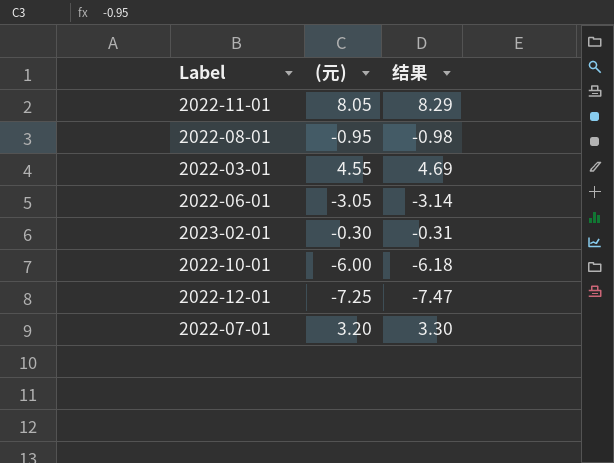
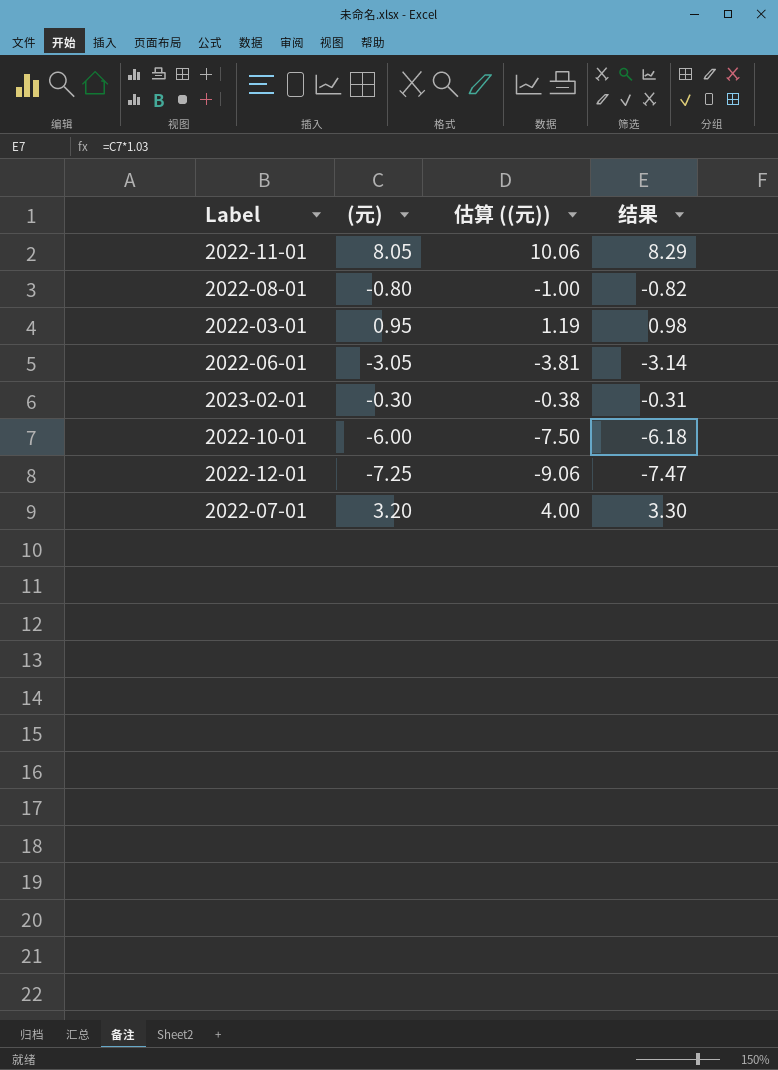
column 估算 ((元)) | formula: none -> [(元)] * 1.25
2022-08-01 | (元): -0.95 -> -0.80
2022-08-01 | 结果: -0.98 -> -0.82
2022-03-01 | (元): 4.55 -> 0.95
2022-03-01 | 结果: 4.69 -> 0.98

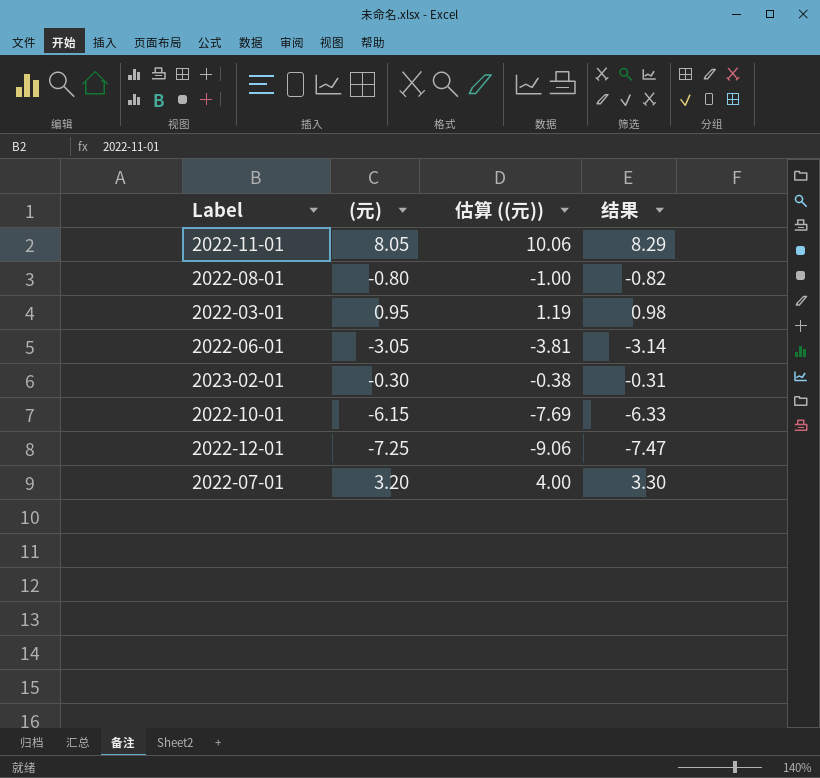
2022-10-01 | (元): -6.00 -> -6.15
2022-10-01 | 估算 ((元)): -7.50 -> -7.69
2022-10-01 | 结果: -6.18 -> -6.33

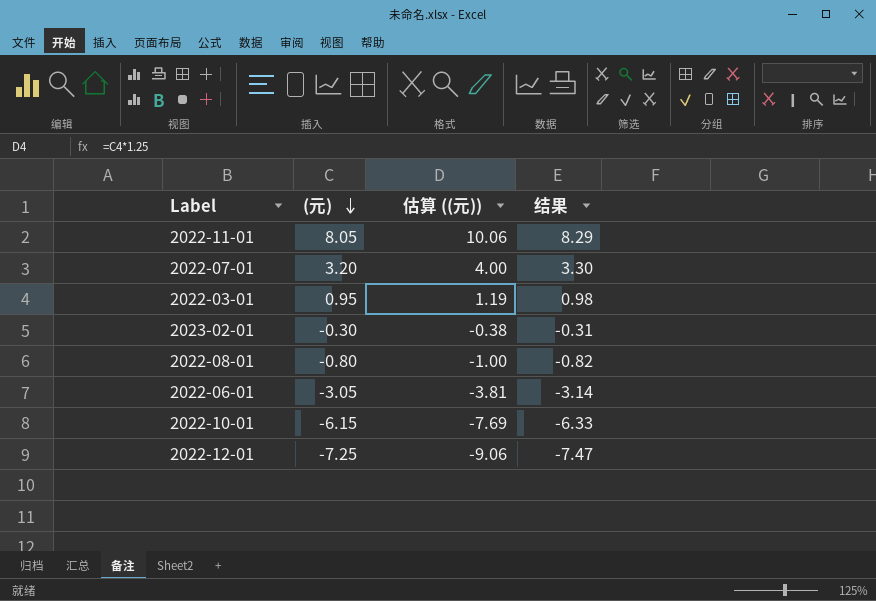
row order: none -> (元) descending

